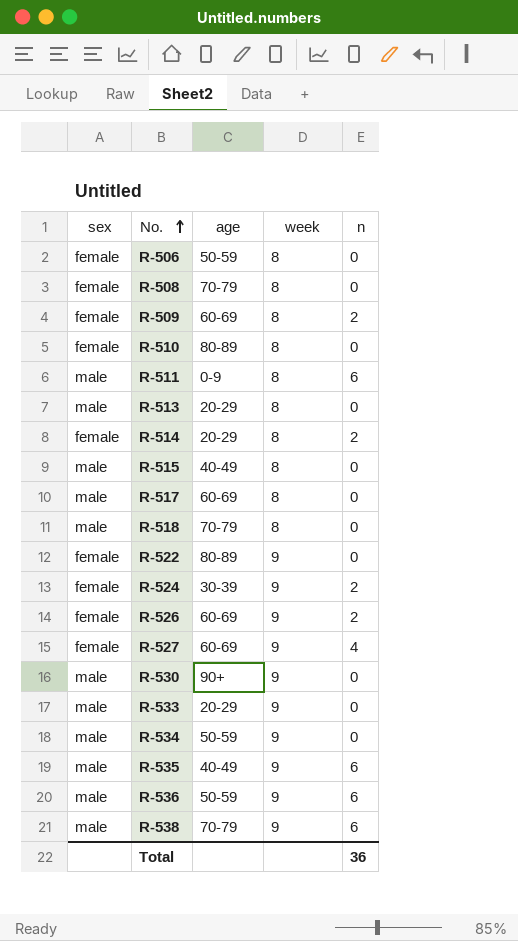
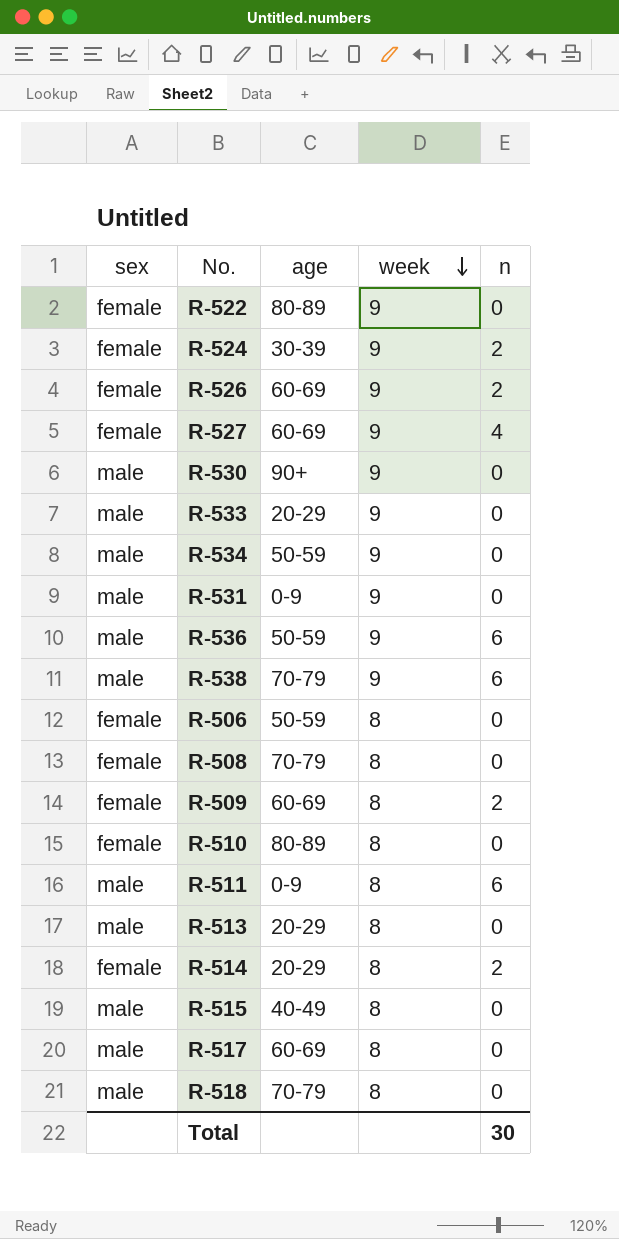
row order: No. ascending -> week descending
row R-535: male | 40-49 | 9 | 6 -> none
row R-531: none -> male | 0-9 | 9 | 0
Total | n: 36 -> 30

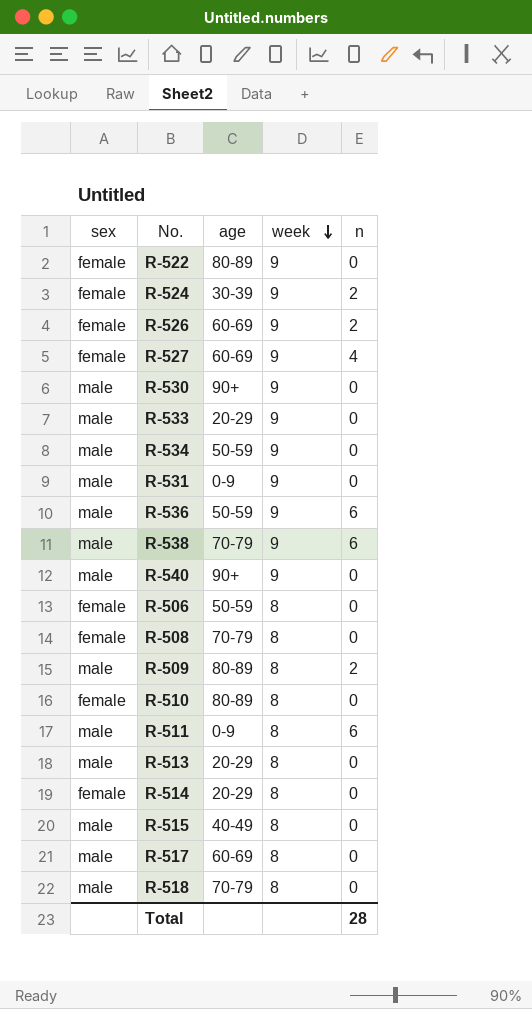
row R-540: none -> male | 90+ | 9 | 0
R-509 | sex: female -> male
R-509 | age: 60-69 -> 80-89
R-514 | n: 2 -> 0
Total | n: 30 -> 28

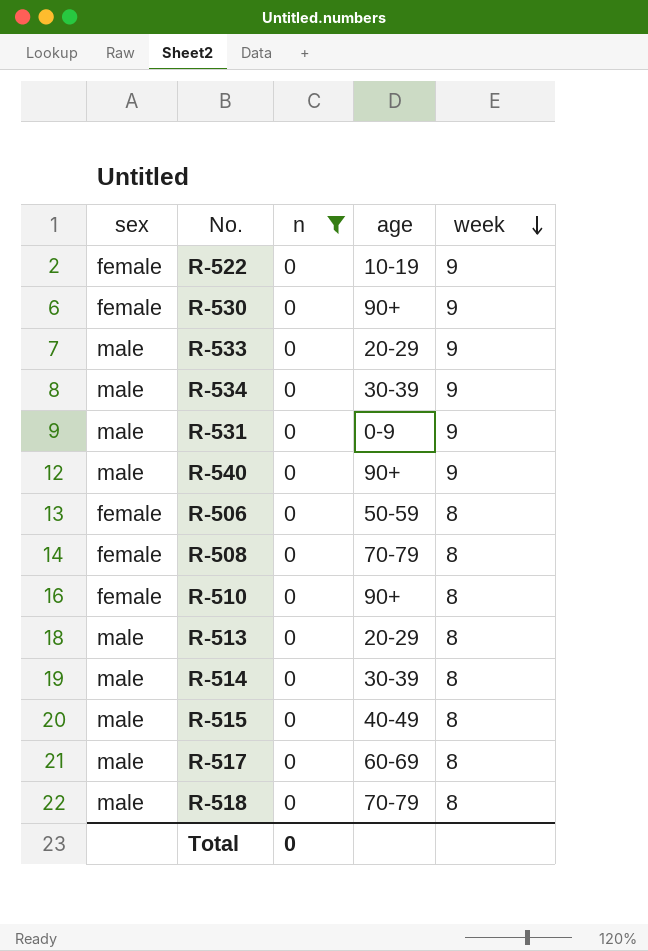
filter: none -> n = 0
column n | position: 5 -> 3
R-522 | age: 80-89 -> 10-19
R-530 | sex: male -> female
R-534 | age: 50-59 -> 30-39
R-510 | age: 80-89 -> 90+
R-514 | sex: female -> male
R-514 | age: 20-29 -> 30-39
Total | n: 28 -> 0

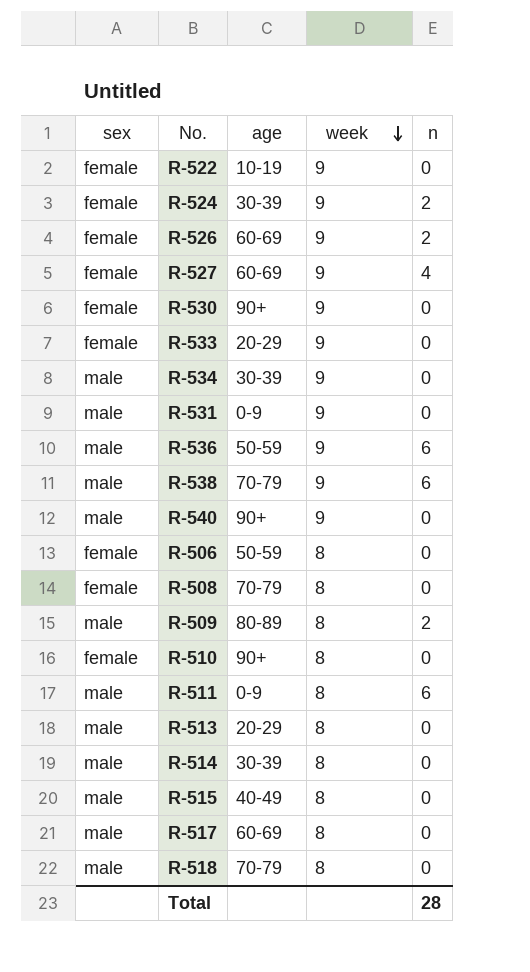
filter: n = 0 -> none
column n | position: 3 -> 5
R-533 | sex: male -> female
Total | n: 0 -> 28

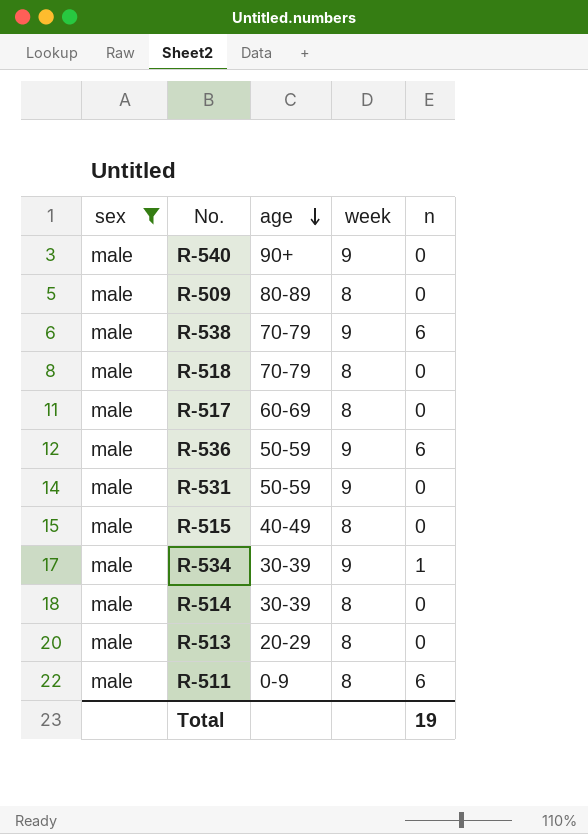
filter: none -> sex = male
row order: week descending -> age descending
R-509 | n: 2 -> 0
R-531 | age: 0-9 -> 50-59
R-534 | n: 0 -> 1
Total | n: 28 -> 19

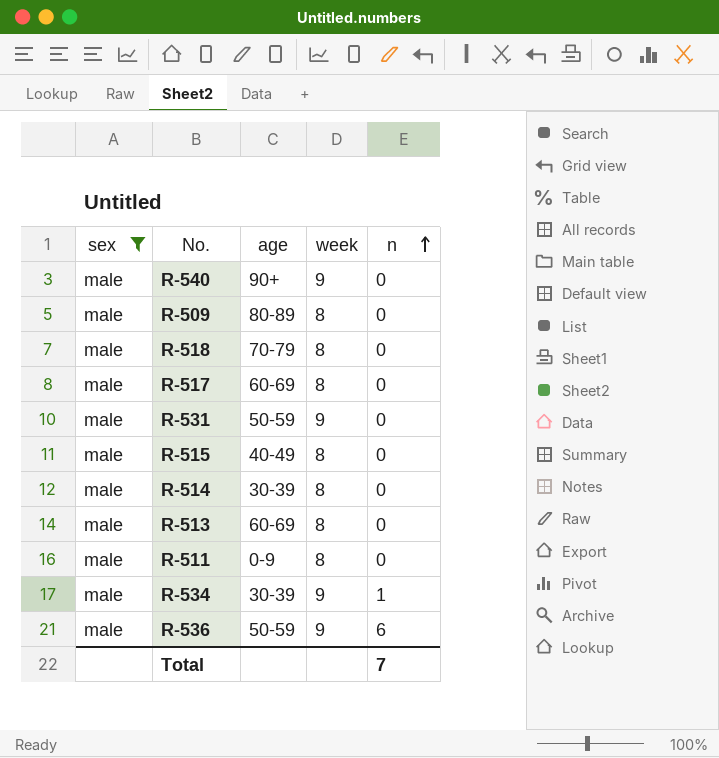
row order: age descending -> n ascending
row R-538: male | 70-79 | 9 | 6 -> none
R-513 | age: 20-29 -> 60-69
R-511 | n: 6 -> 0
Total | n: 19 -> 7

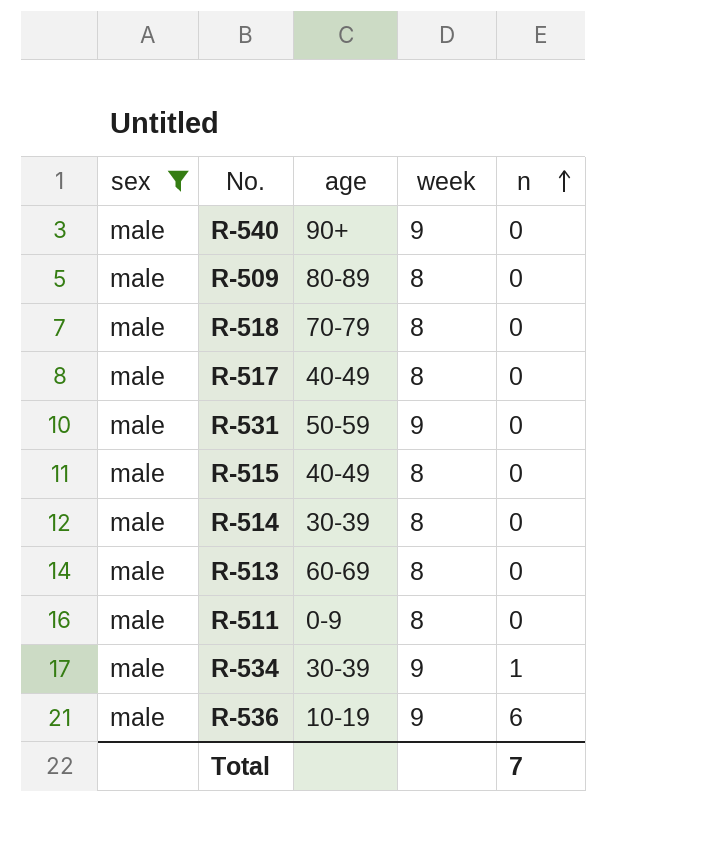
R-517 | age: 60-69 -> 40-49
R-536 | age: 50-59 -> 10-19

